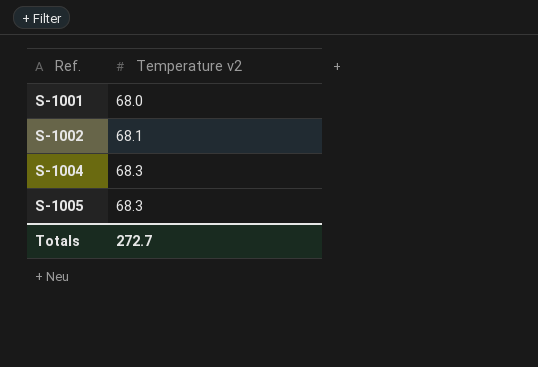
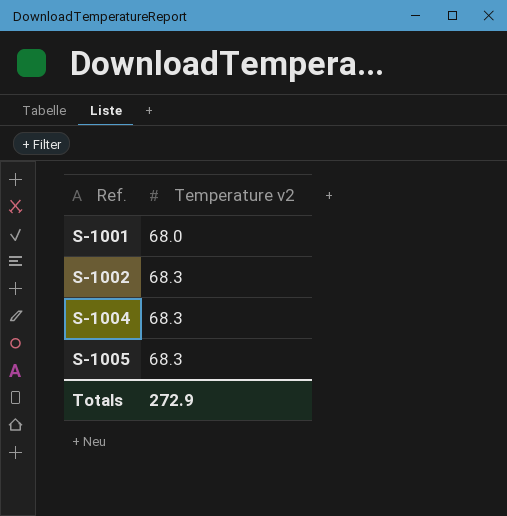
S-1002 | Temperature v2: 68.1 -> 68.3
Totals | Temperature v2: 272.7 -> 272.9

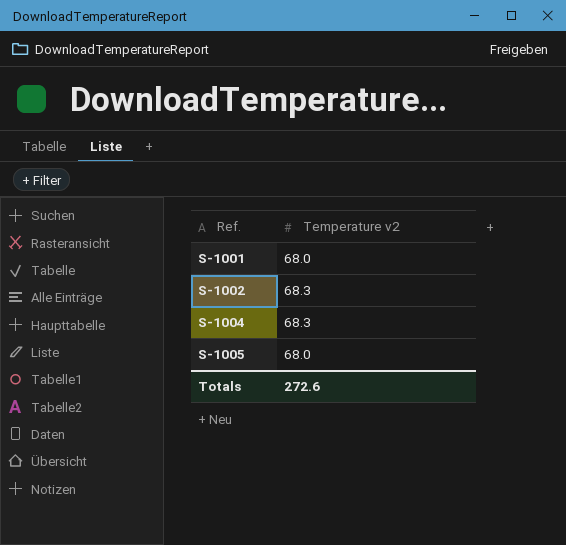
S-1005 | Temperature v2: 68.3 -> 68.0
Totals | Temperature v2: 272.9 -> 272.6

